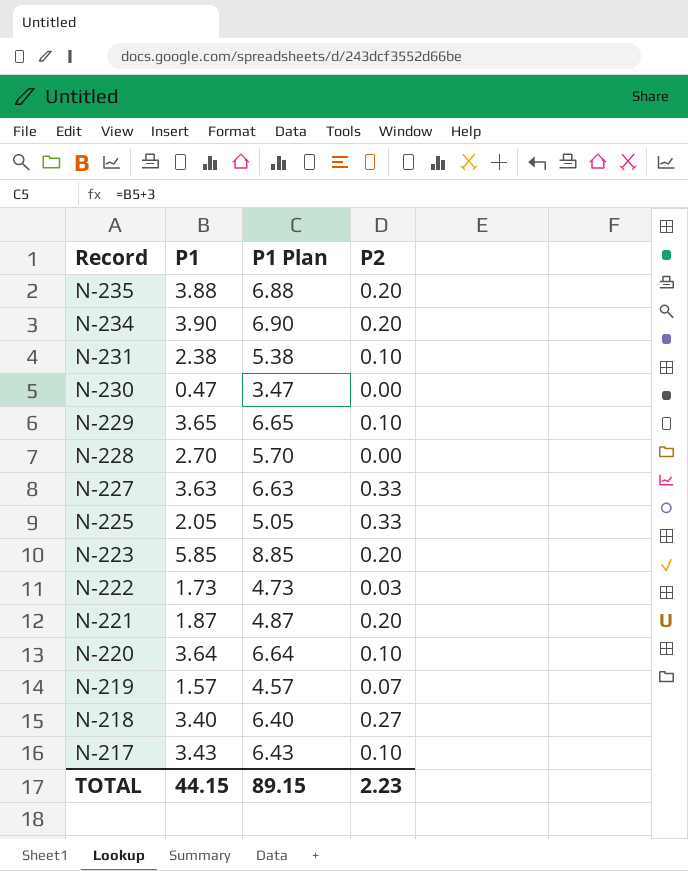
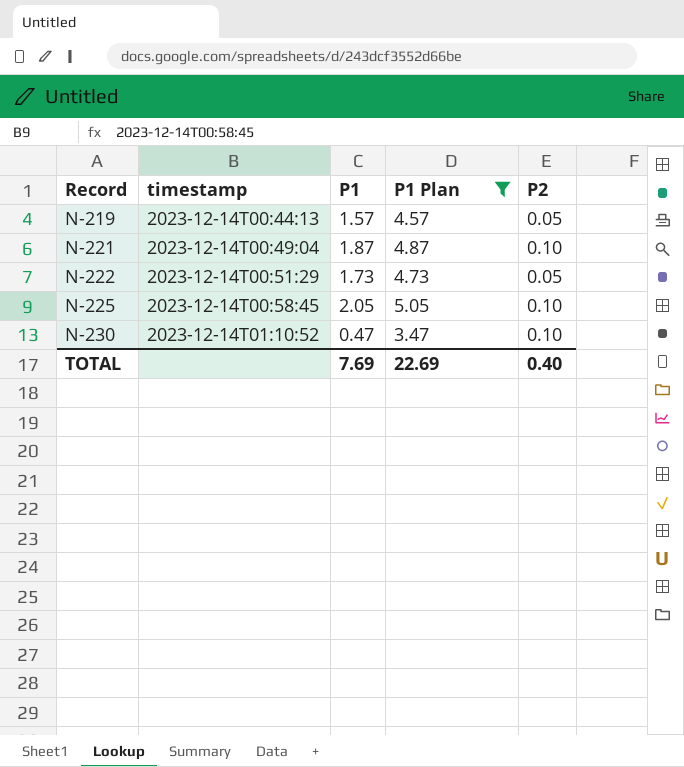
filter: none -> P1 Plan <= 5.05
row order: Record descending -> Record ascending
column timestamp | position: none -> 2
N-219 | P2: 0.07 -> 0.05
N-221 | P2: 0.20 -> 0.10
N-222 | P2: 0.03 -> 0.05
N-225 | P2: 0.33 -> 0.10
N-230 | P2: 0.00 -> 0.10
TOTAL | P1: 44.15 -> 7.69
TOTAL | P1 Plan: 89.15 -> 22.69
TOTAL | P2: 2.23 -> 0.40

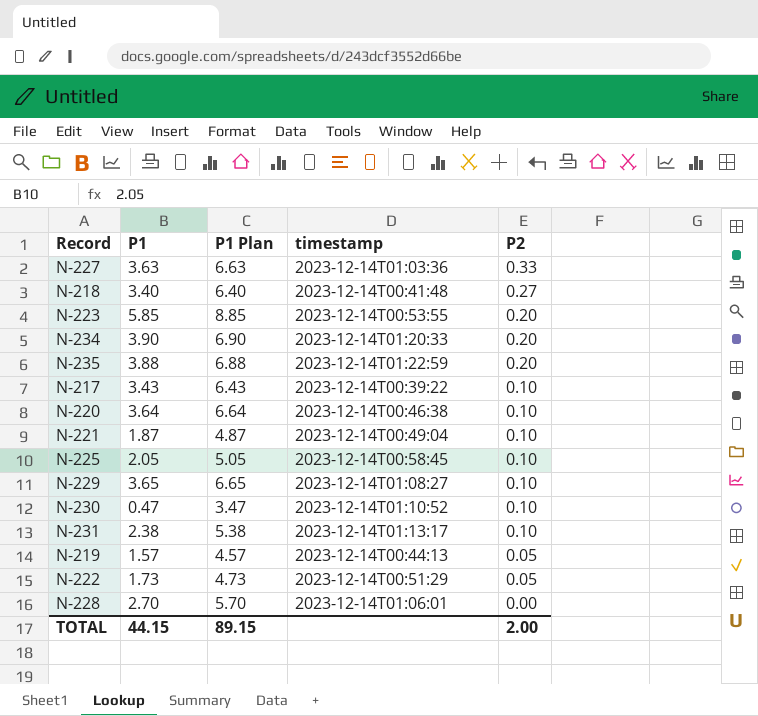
filter: P1 Plan <= 5.05 -> none
row order: Record ascending -> P2 descending
column timestamp | position: 2 -> 4
TOTAL | P1: 7.69 -> 44.15
TOTAL | P1 Plan: 22.69 -> 89.15
TOTAL | P2: 0.40 -> 2.00

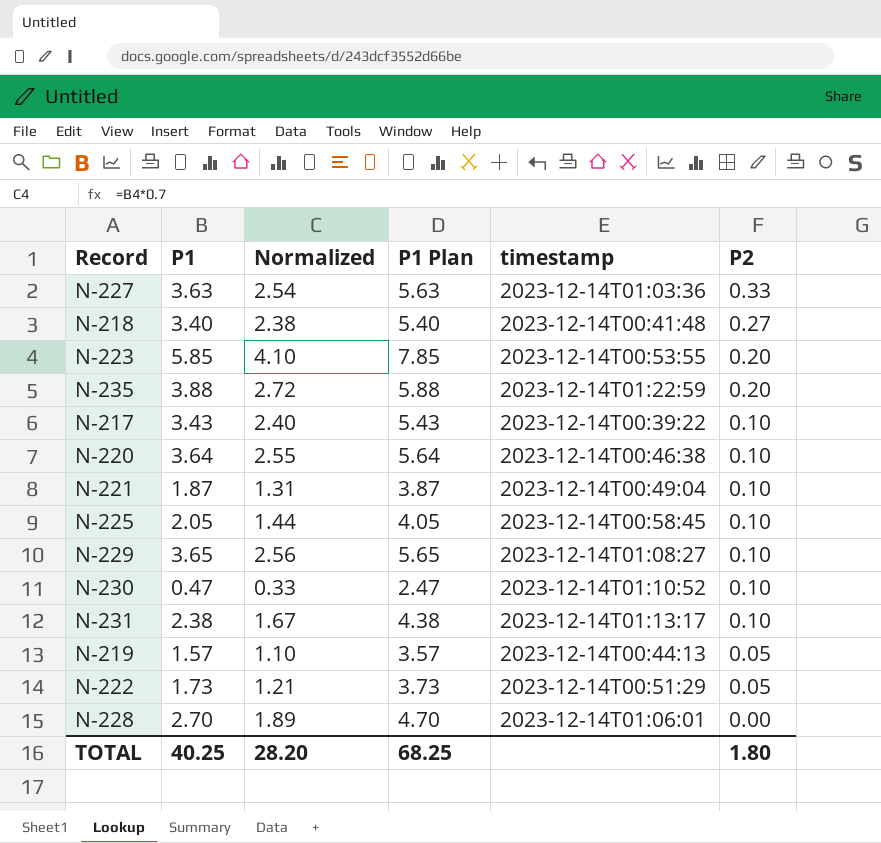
column Normalized | formula: none -> [P1] * 0.7
column P1 Plan | formula: [P1] + 3 -> [P1] + 2
row N-234: 3.90 | 6.90 | 2023-12-14T01:20:33 | 0.20 -> none
TOTAL | P1: 44.15 -> 40.25
TOTAL | P1 Plan: 89.15 -> 68.25
TOTAL | P2: 2.00 -> 1.80

